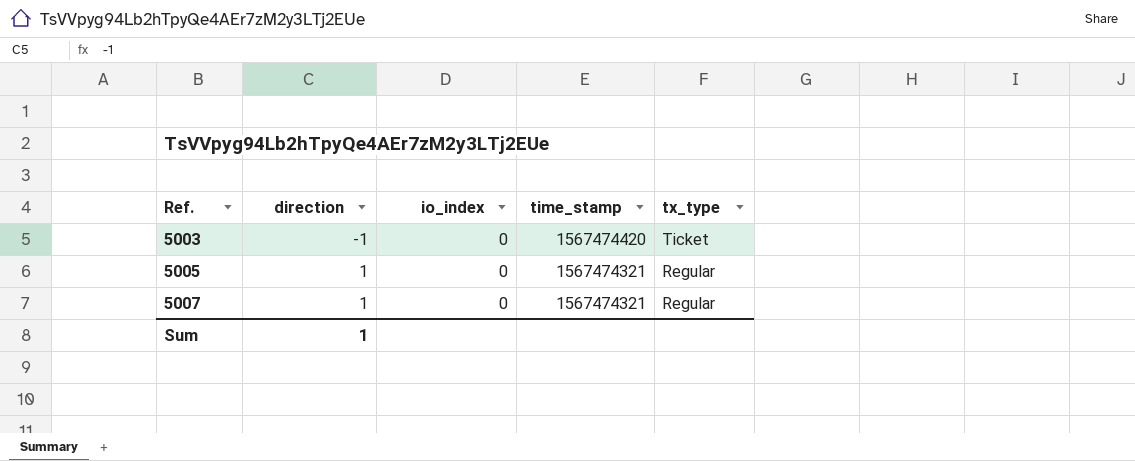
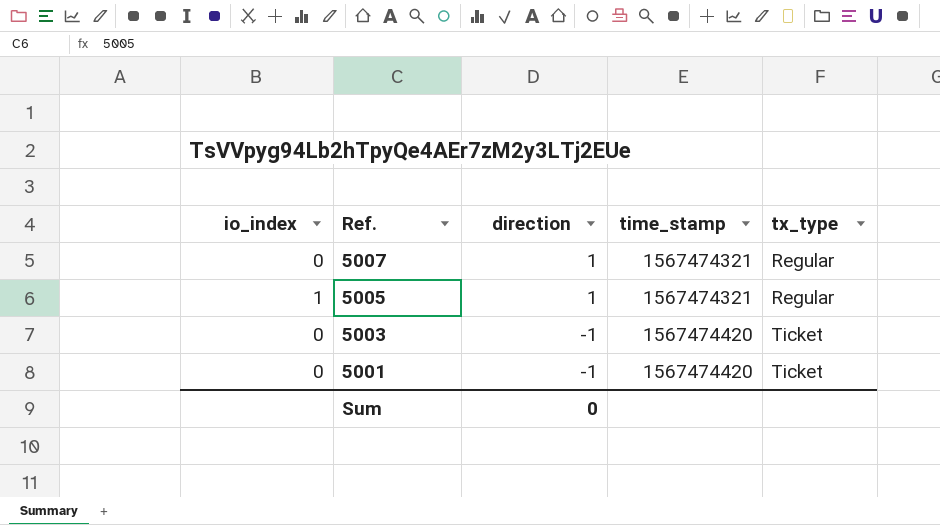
row order: Ref. ascending -> Ref. descending
column io_index | position: 3 -> 1
5005 | io_index: 0 -> 1
row 5001: none -> 0 | -1 | 1567474420 | Ticket
Sum | direction: 1 -> 0

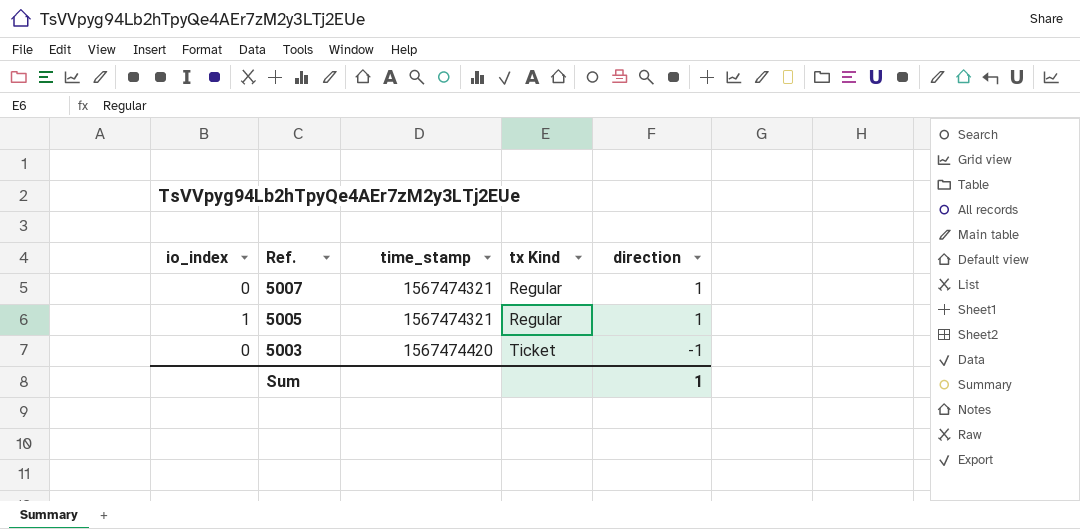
column name: tx_type -> tx Kind
column direction | position: 3 -> 5
row 5001: 0 | -1 | 1567474420 | Ticket -> none
Sum | direction: 0 -> 1

